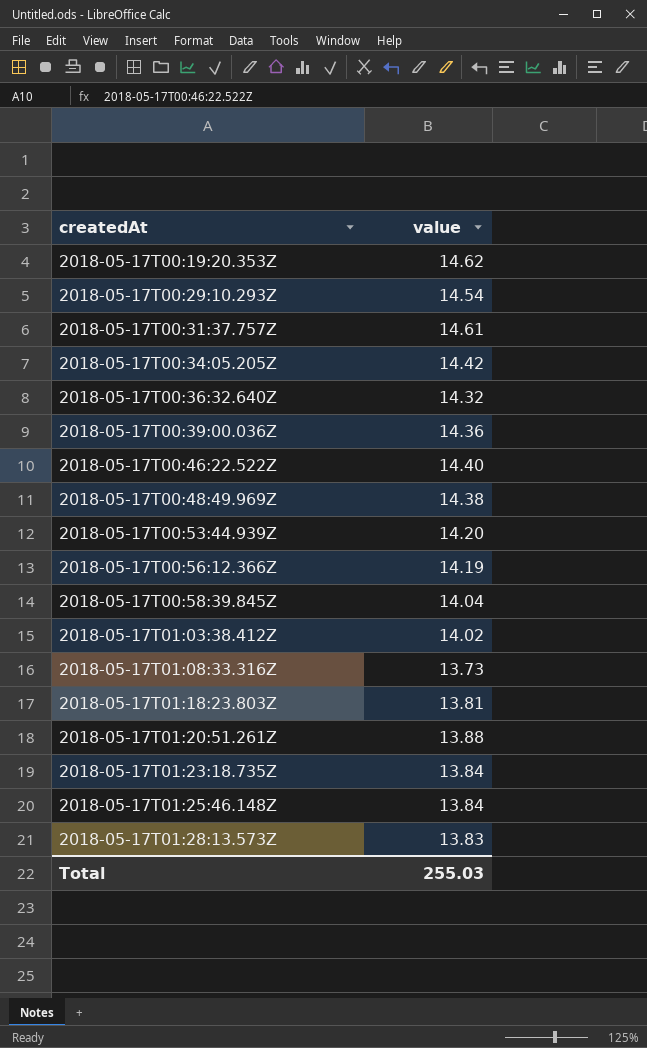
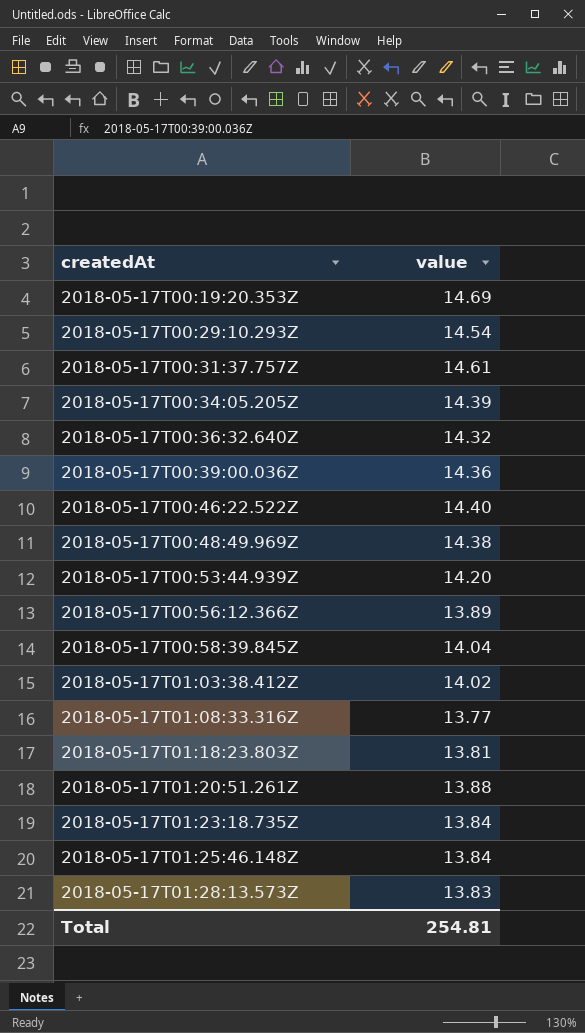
2018-05-17T00:19:20.353Z | value: 14.62 -> 14.69
2018-05-17T00:34:05.205Z | value: 14.42 -> 14.39
2018-05-17T00:56:12.366Z | value: 14.19 -> 13.89
2018-05-17T01:08:33.316Z | value: 13.73 -> 13.77
Total | value: 255.03 -> 254.81

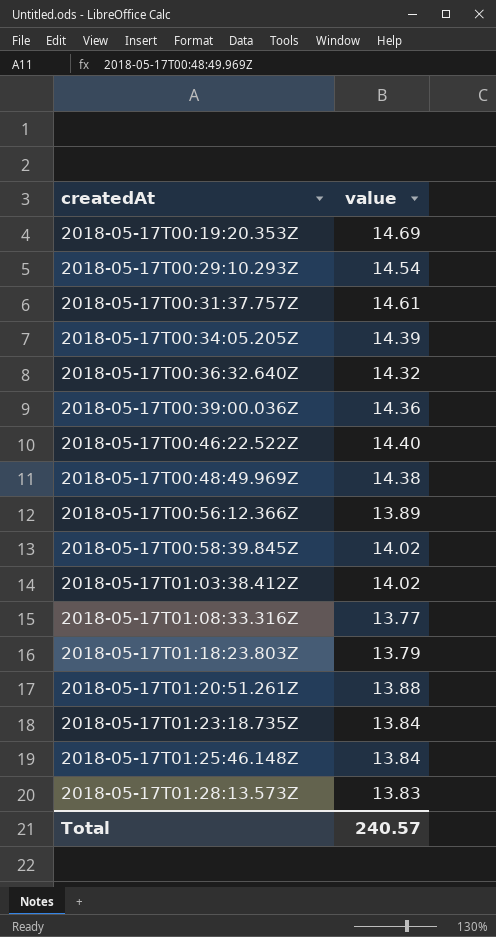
row 2018-05-17T00:53:44.939Z: 14.20 -> none
2018-05-17T00:58:39.845Z | value: 14.04 -> 14.02
2018-05-17T01:18:23.803Z | value: 13.81 -> 13.79
Total | value: 254.81 -> 240.57

